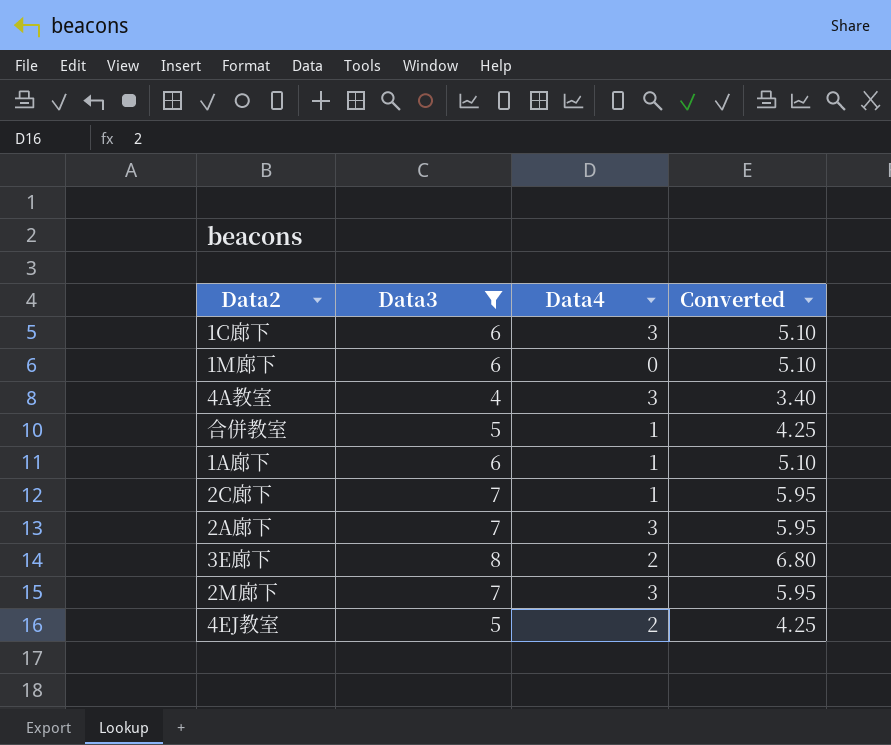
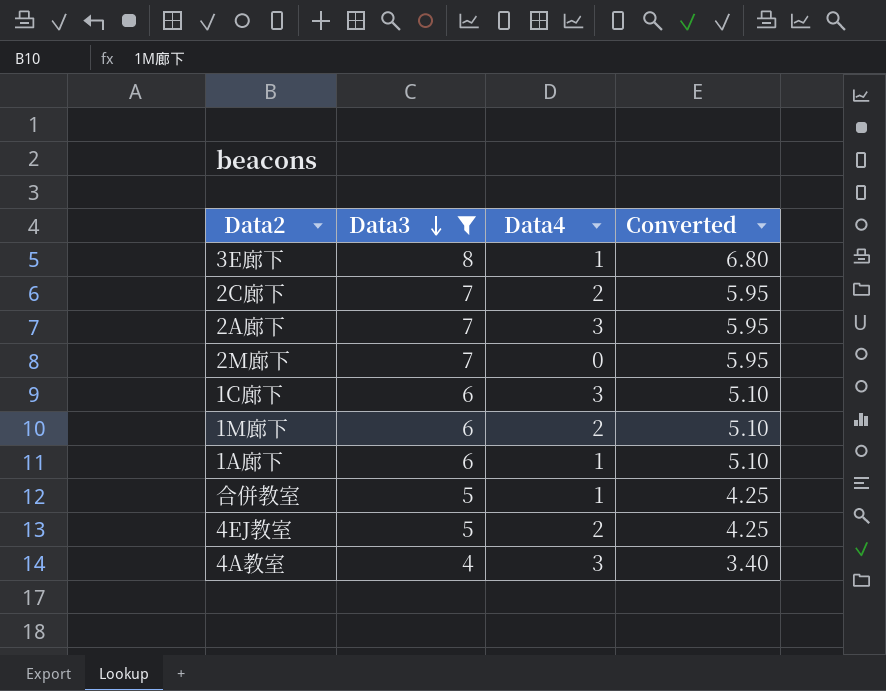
row order: none -> Data3 descending
3E廊下 | Data4: 2 -> 1
2C廊下 | Data4: 1 -> 2
2M廊下 | Data4: 3 -> 0
1M廊下 | Data4: 0 -> 2

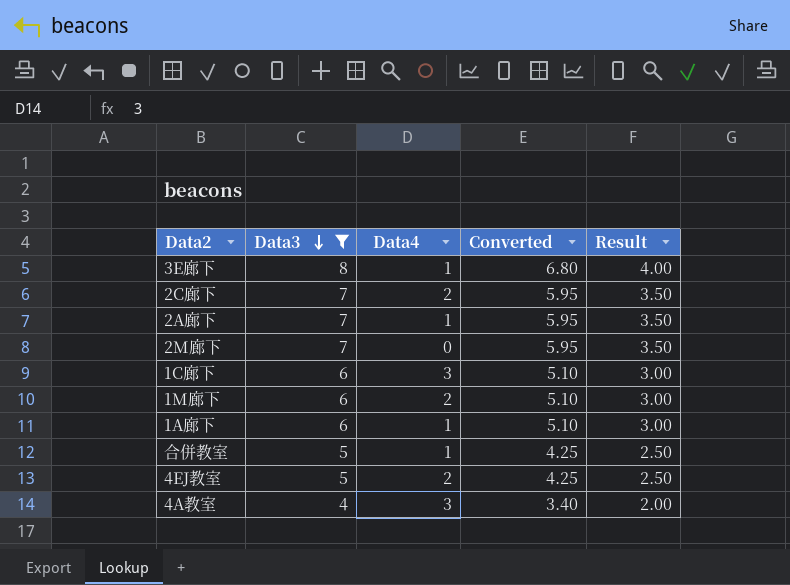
column Result | formula: none -> [Data3] * 0.5
2A廊下 | Data4: 3 -> 1

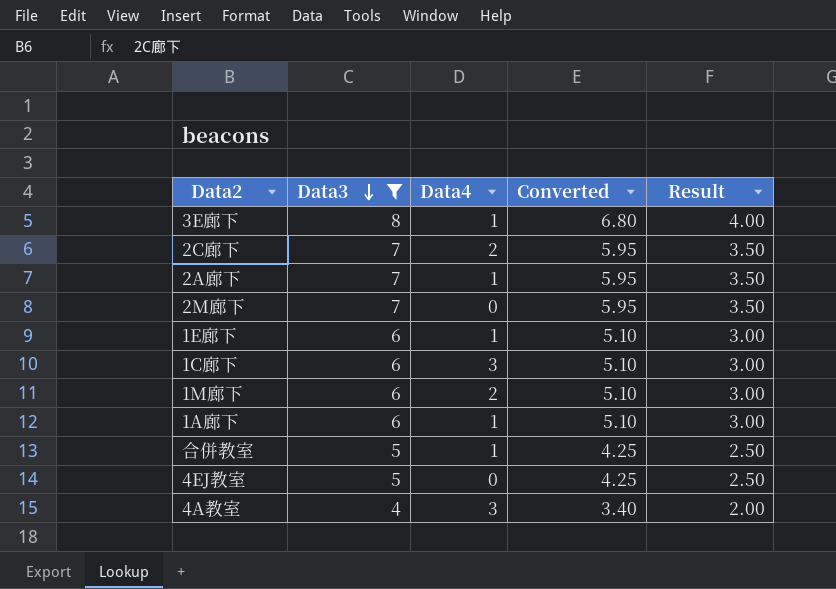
row 1E廊下: none -> 6 | 1 | 5.10 | 3.00
4EJ教室 | Data4: 2 -> 0

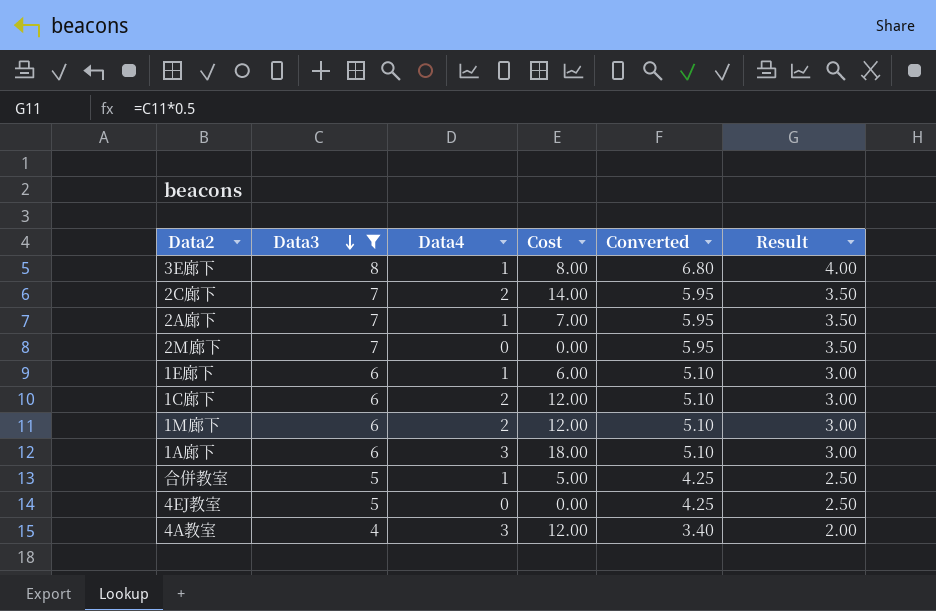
column Cost | formula: none -> [Data3] * [Data4]
1C廊下 | Data4: 3 -> 2
1A廊下 | Data4: 1 -> 3

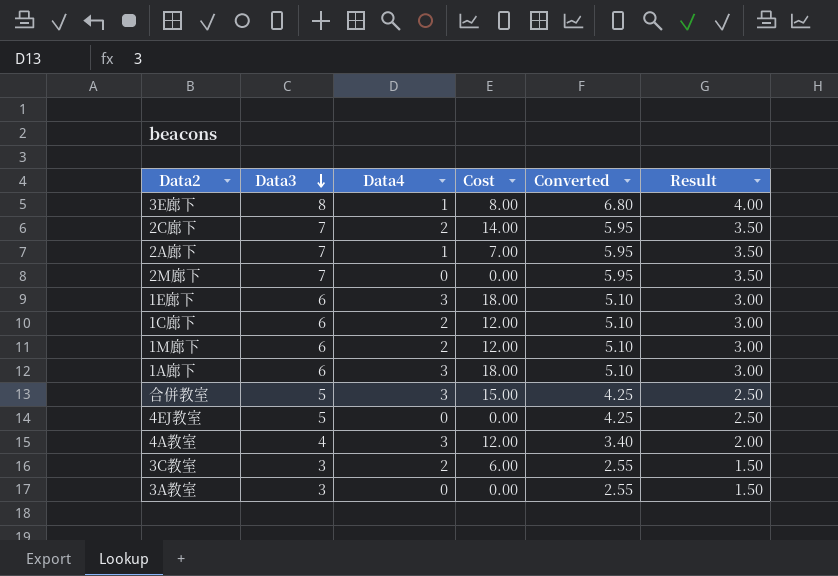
filter: Data3 != 3 -> none
1E廊下 | Data4: 1 -> 3
1E廊下 | Cost: 6.00 -> 18.00
合併教室 | Data4: 1 -> 3
合併教室 | Cost: 5.00 -> 15.00

